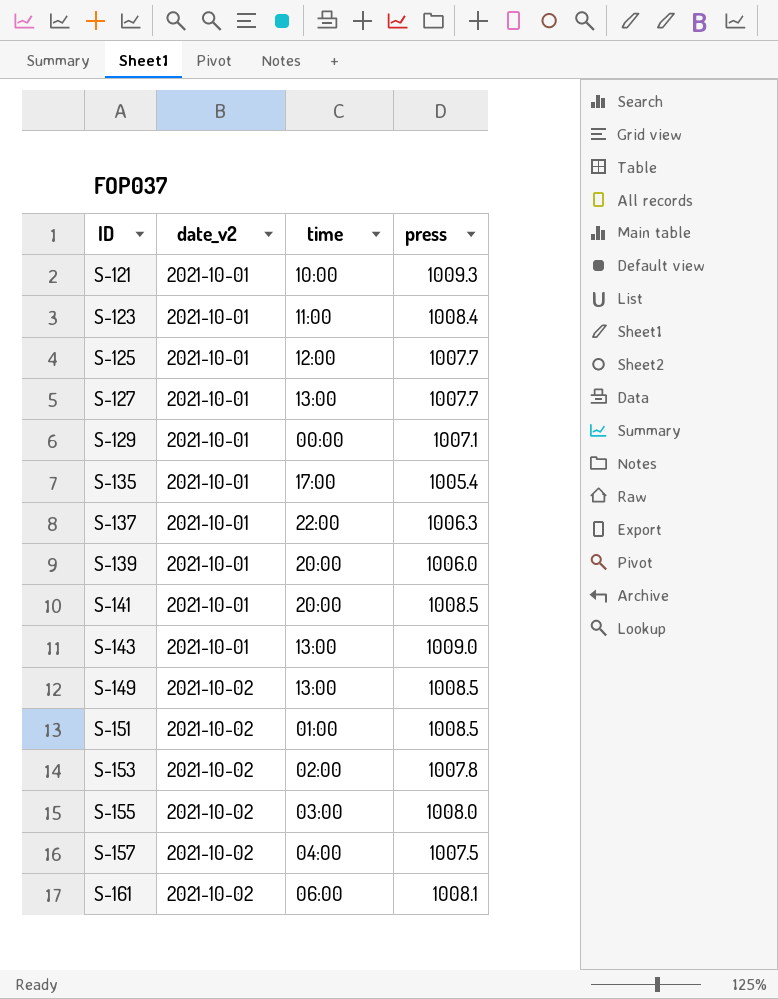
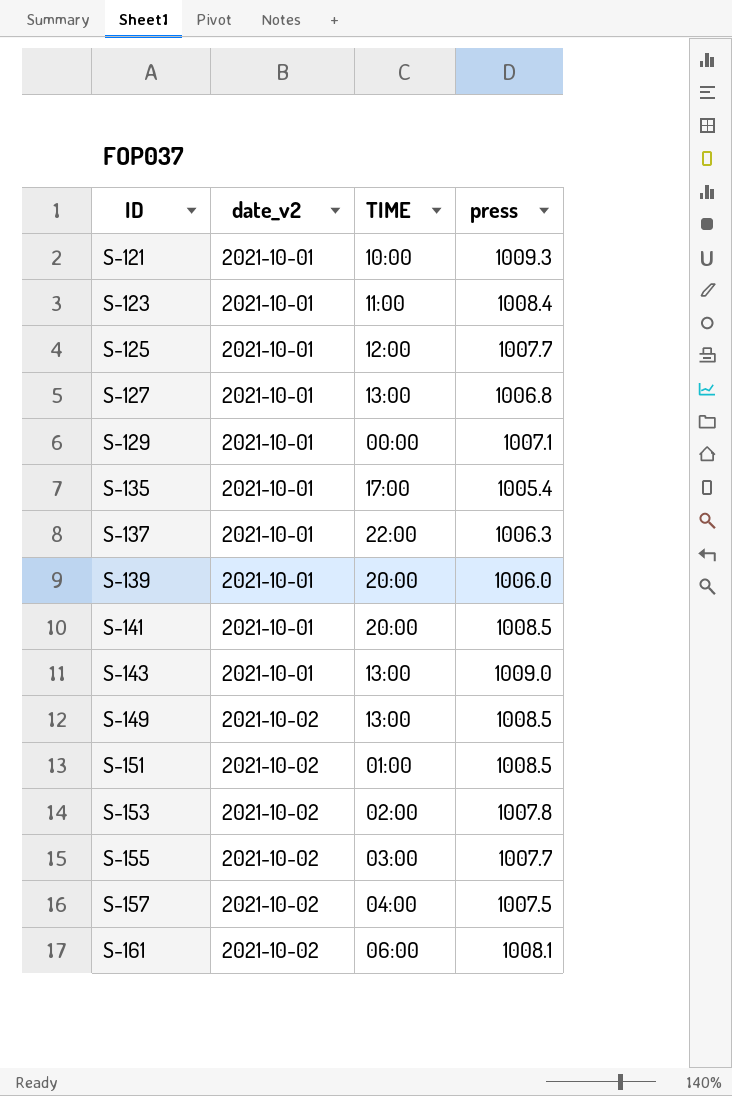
column name: time -> TIME
S-127 | press: 1007.7 -> 1006.8
S-155 | press: 1008.0 -> 1007.7

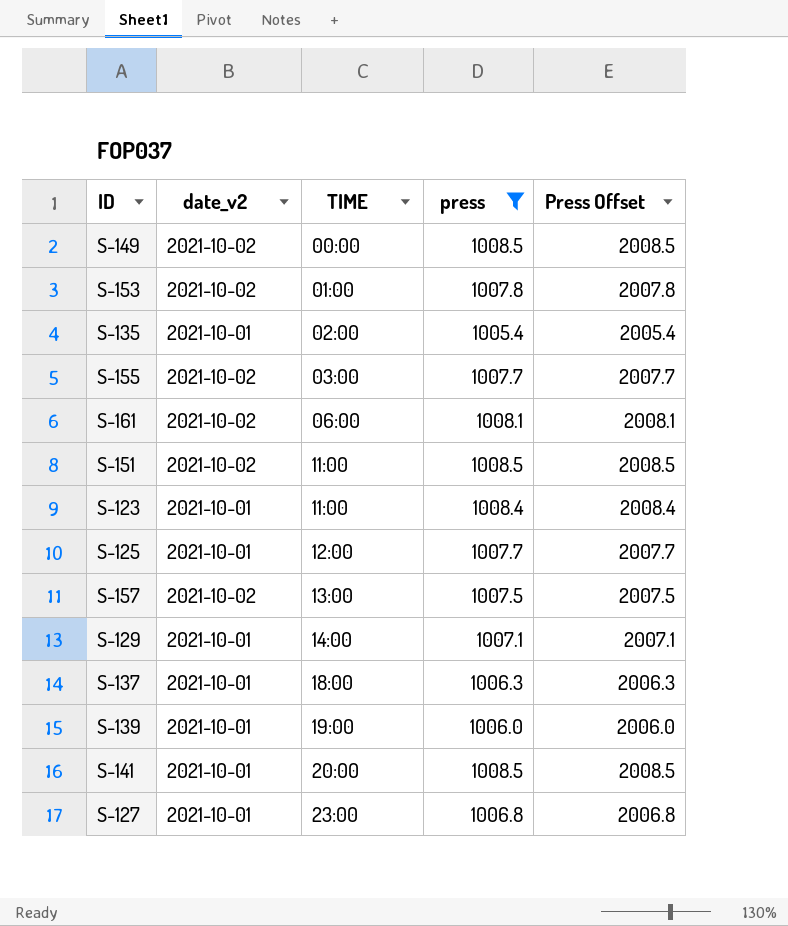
filter: none -> press <= 1008.5
row order: ID ascending -> TIME ascending
column Press Offset | formula: none -> [press] + 1000
S-149 | TIME: 13:00 -> 00:00
S-153 | TIME: 02:00 -> 01:00
S-135 | TIME: 17:00 -> 02:00
S-151 | TIME: 01:00 -> 11:00
S-157 | TIME: 04:00 -> 13:00
S-129 | TIME: 00:00 -> 14:00
S-137 | TIME: 22:00 -> 18:00
S-139 | TIME: 20:00 -> 19:00
S-127 | TIME: 13:00 -> 23:00

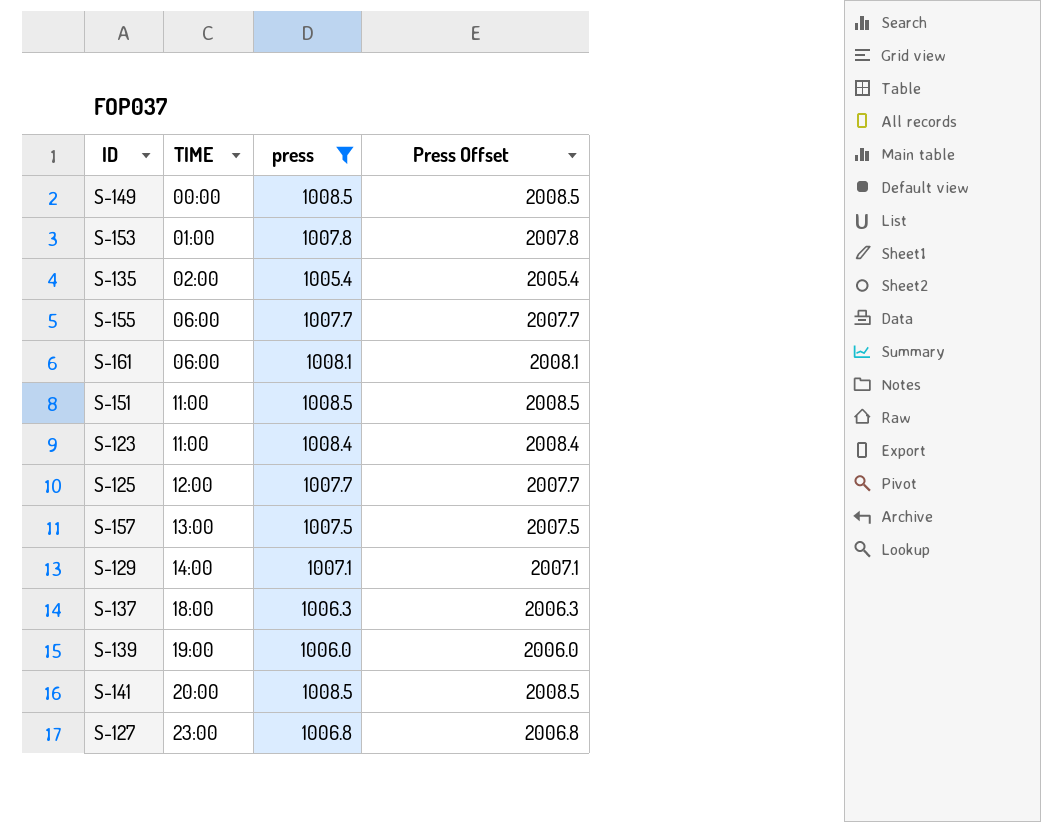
column date_v2 | position: 2 -> none
S-155 | TIME: 03:00 -> 06:00

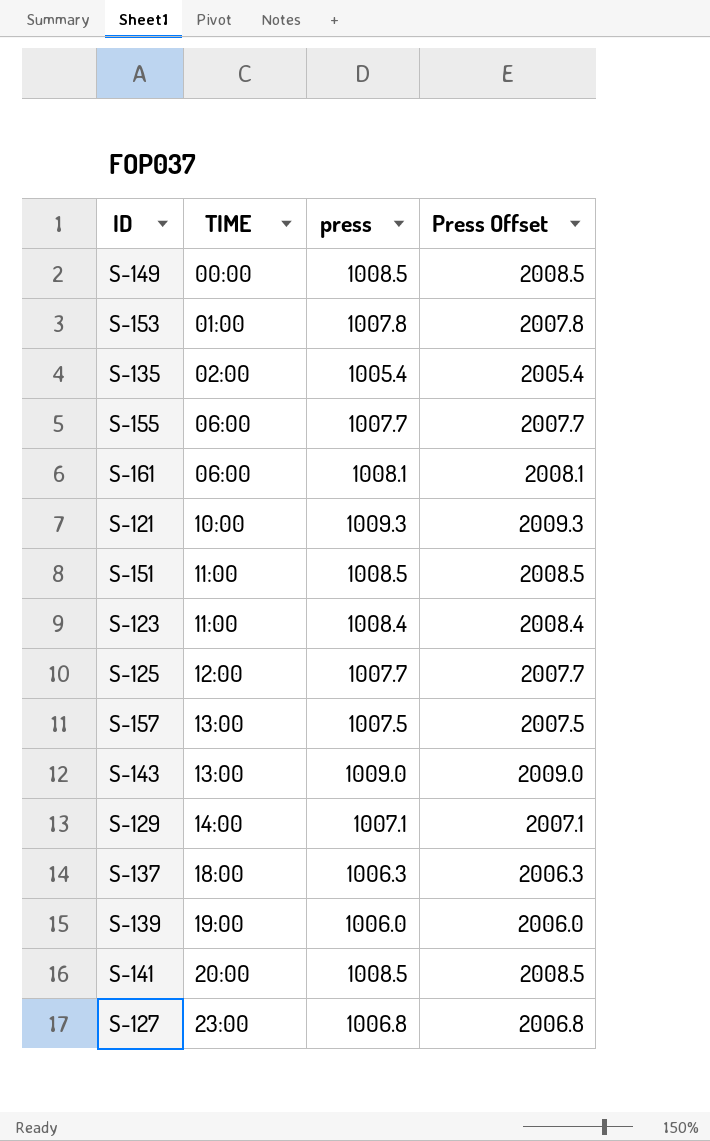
filter: press <= 1008.5 -> none

